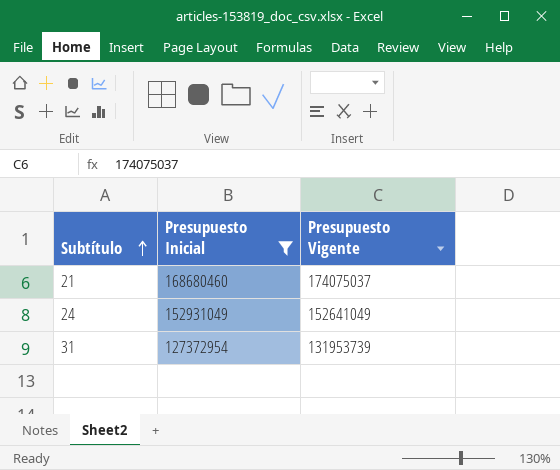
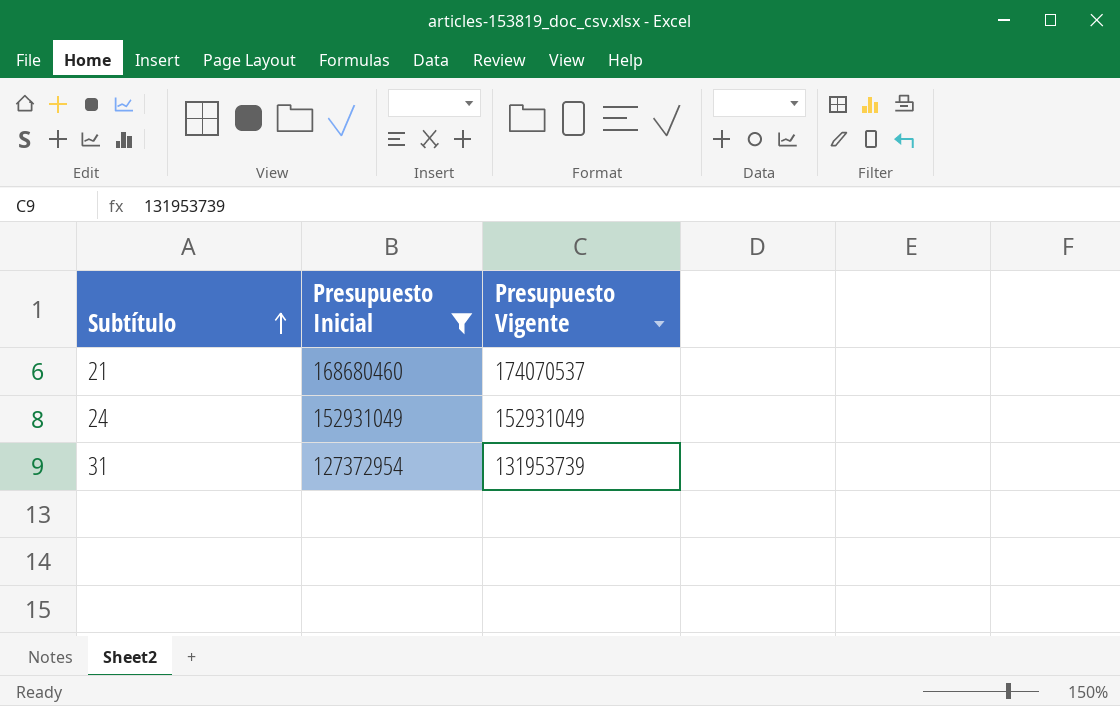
21 | Presupuesto Vigente: 174075037 -> 174070537
24 | Presupuesto Vigente: 152641049 -> 152931049

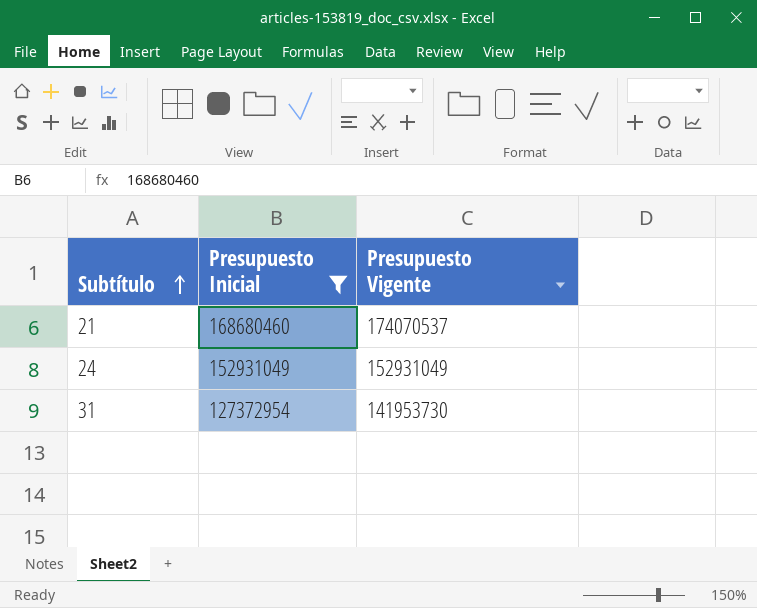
31 | Presupuesto Vigente: 131953739 -> 141953730

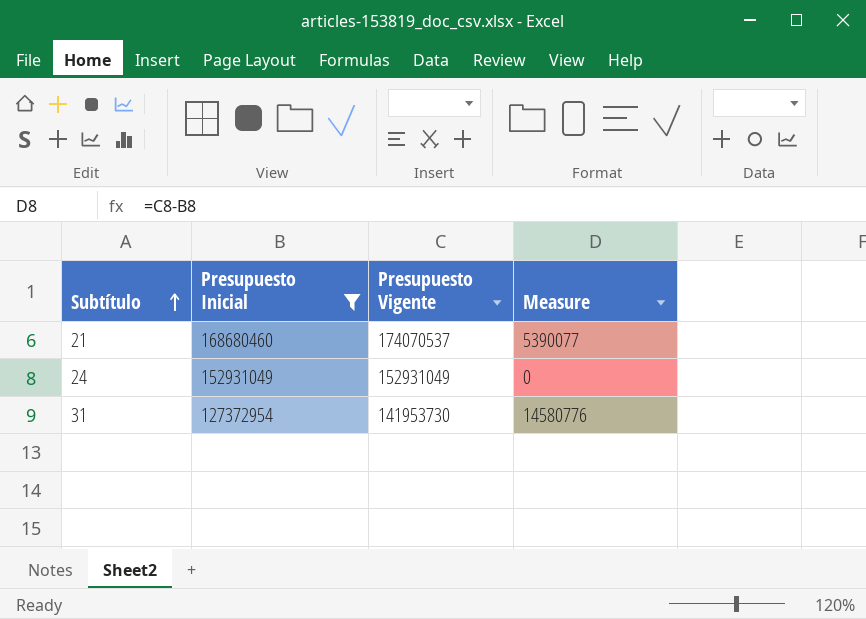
column Measure | formula: none -> [Presupuesto Vigente] - [Presupuesto Inicial]

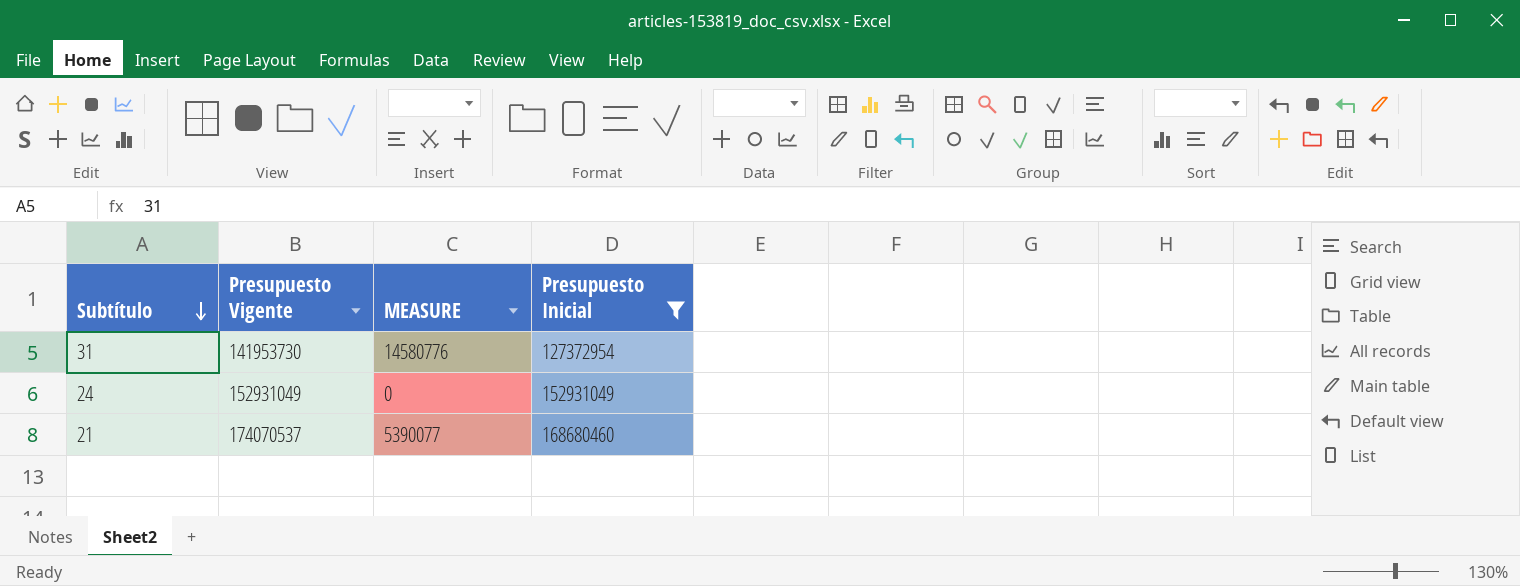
row order: Subtítulo ascending -> Subtítulo descending
column name: Measure -> MEASURE
column Presupuesto Inicial | position: 2 -> 4

